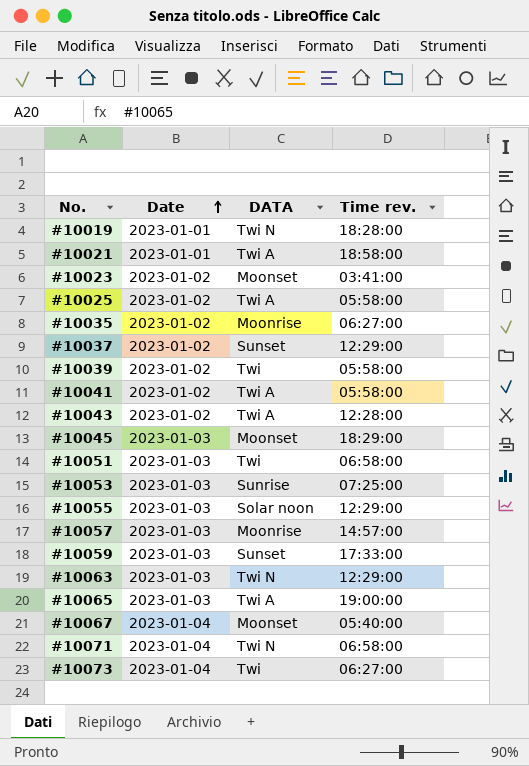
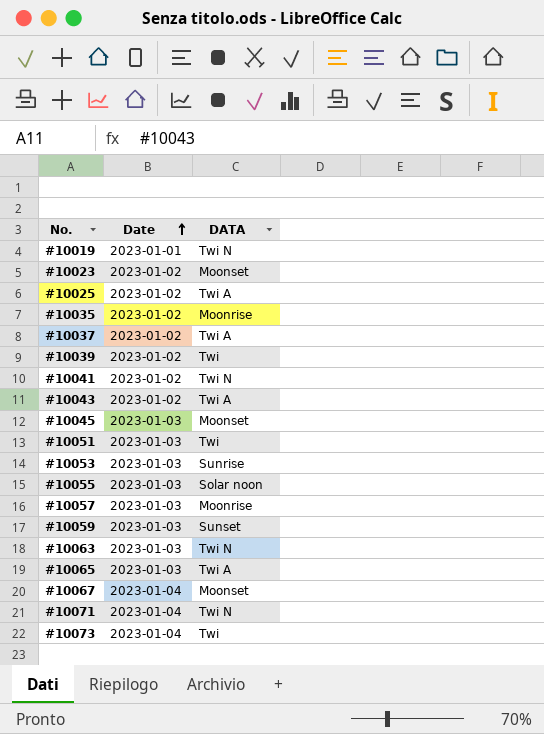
column Time rev. | position: 4 -> none
row #10021: 2023-01-01 | Twi A | 18:58:00 -> none
#10037 | DATA: Sunset -> Twi A
#10041 | DATA: Twi A -> Twi N

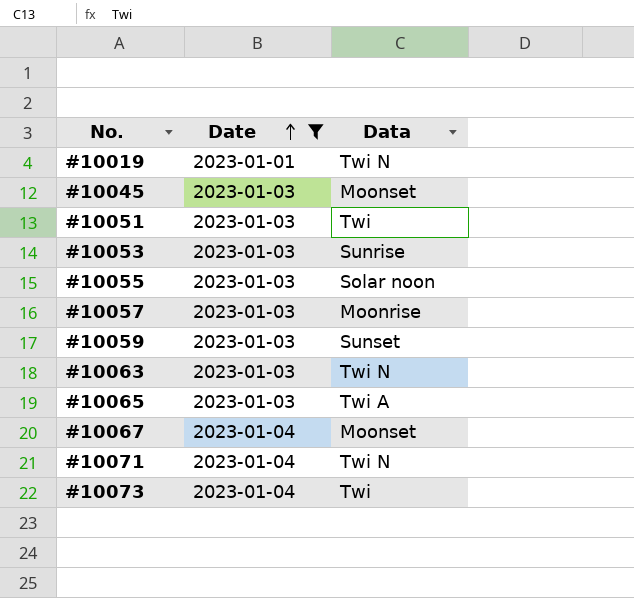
filter: none -> Date != 2023-01-02
column name: DATA -> Data

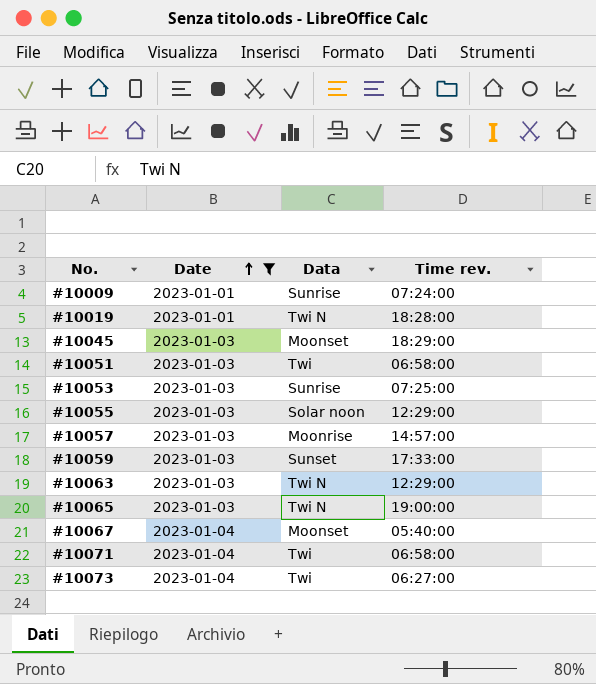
column Time rev. | position: none -> 4
row #10009: none -> 2023-01-01 | Sunrise | 07:24:00
#10065 | Data: Twi A -> Twi N
#10071 | Data: Twi N -> Twi

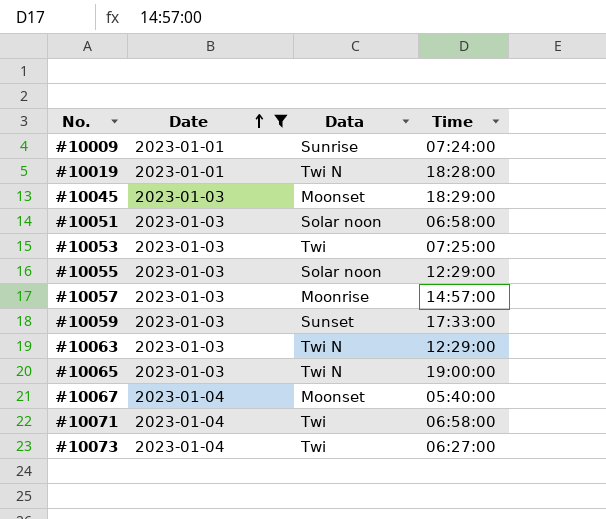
column name: Time rev. -> Time
#10051 | Data: Twi -> Solar noon
#10053 | Data: Sunrise -> Twi

